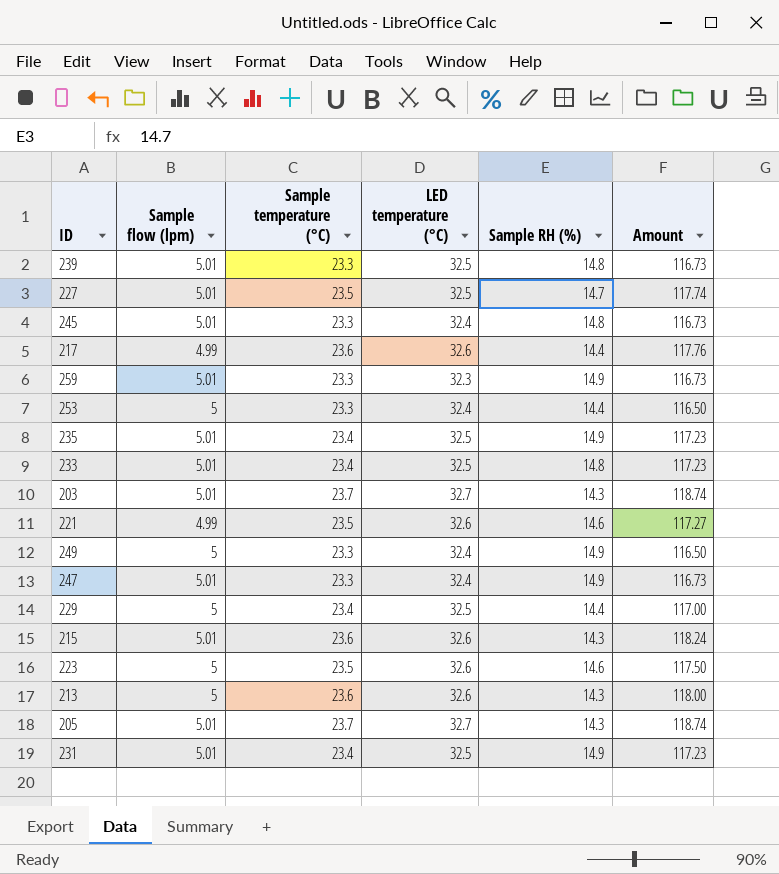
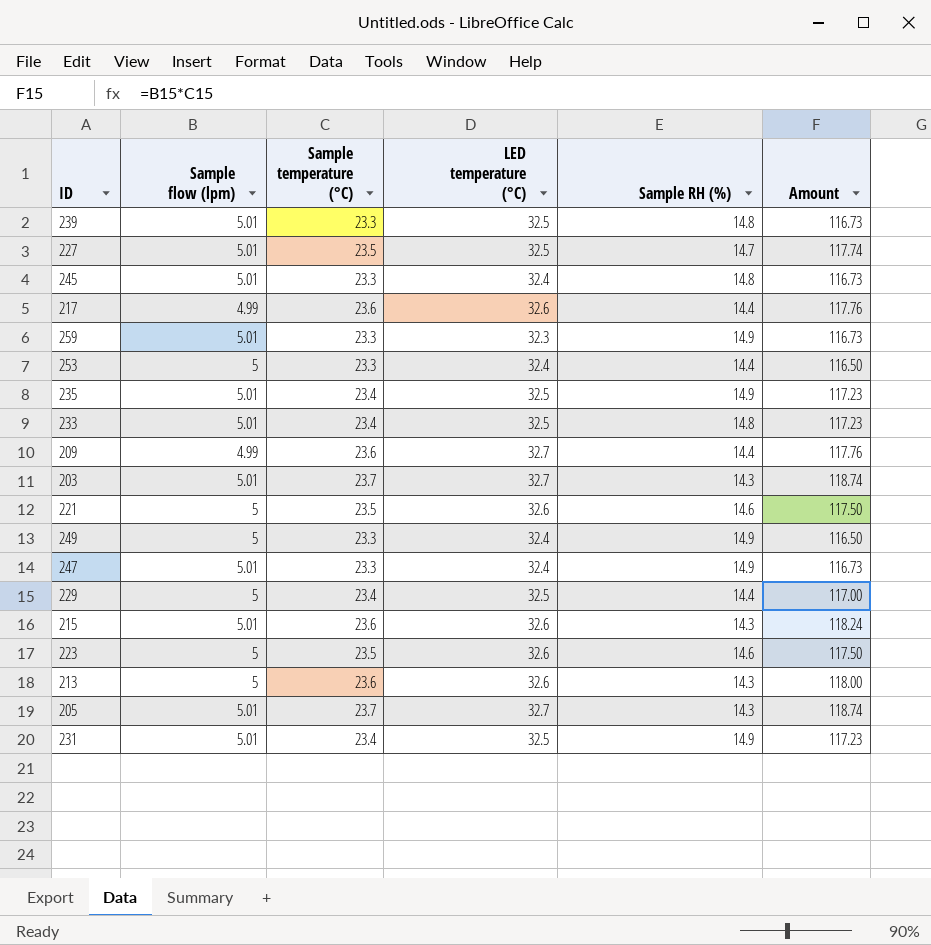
row 209: none -> 4.99 | 23.6 | 32.7 | 14.4 | 117.76
221 | Sample flow (lpm): 4.99 -> 5
221 | Amount: 117.27 -> 117.50

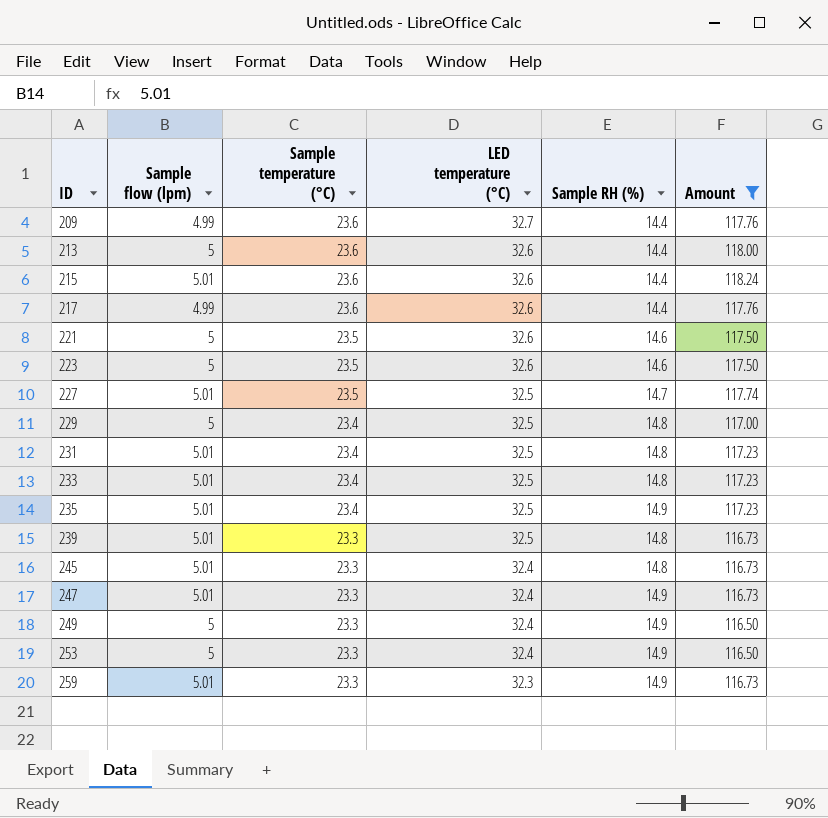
filter: none -> Amount != 118.74
row order: none -> ID ascending
213 | Sample RH (%): 14.3 -> 14.4
215 | Sample RH (%): 14.3 -> 14.4
229 | Sample RH (%): 14.4 -> 14.8
231 | Sample RH (%): 14.9 -> 14.8
253 | Sample RH (%): 14.4 -> 14.9

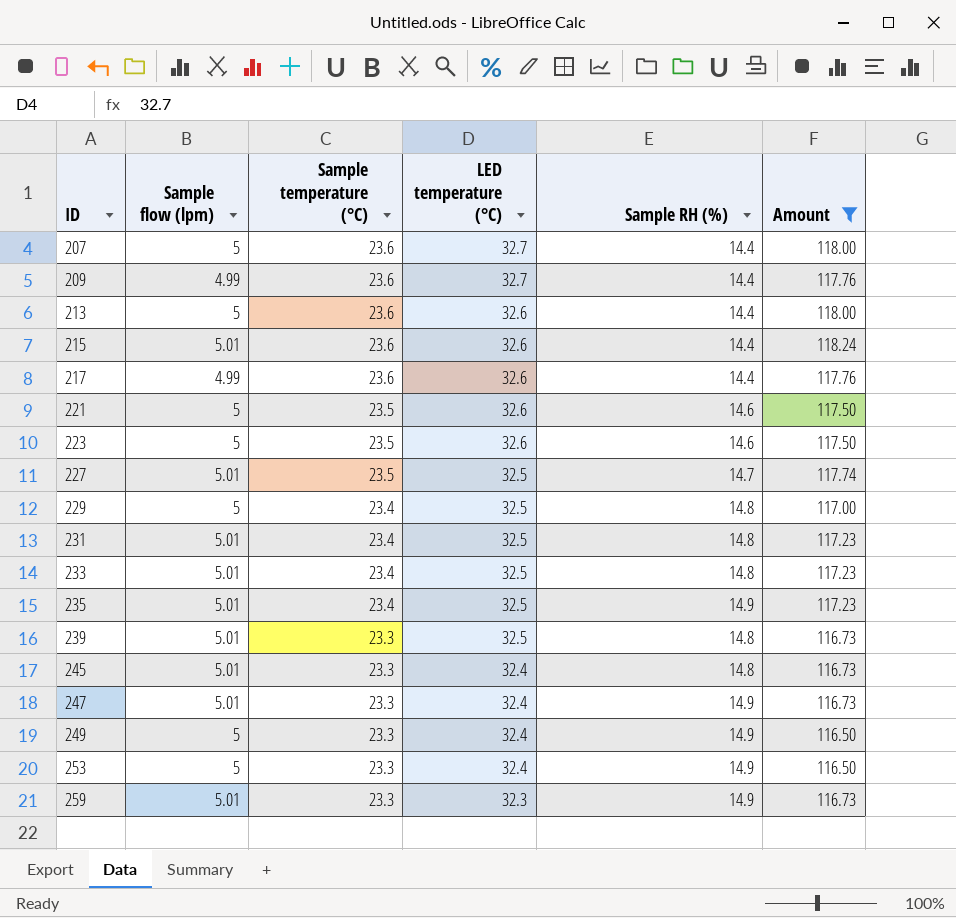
row 207: none -> 5 | 23.6 | 32.7 | 14.4 | 118.00

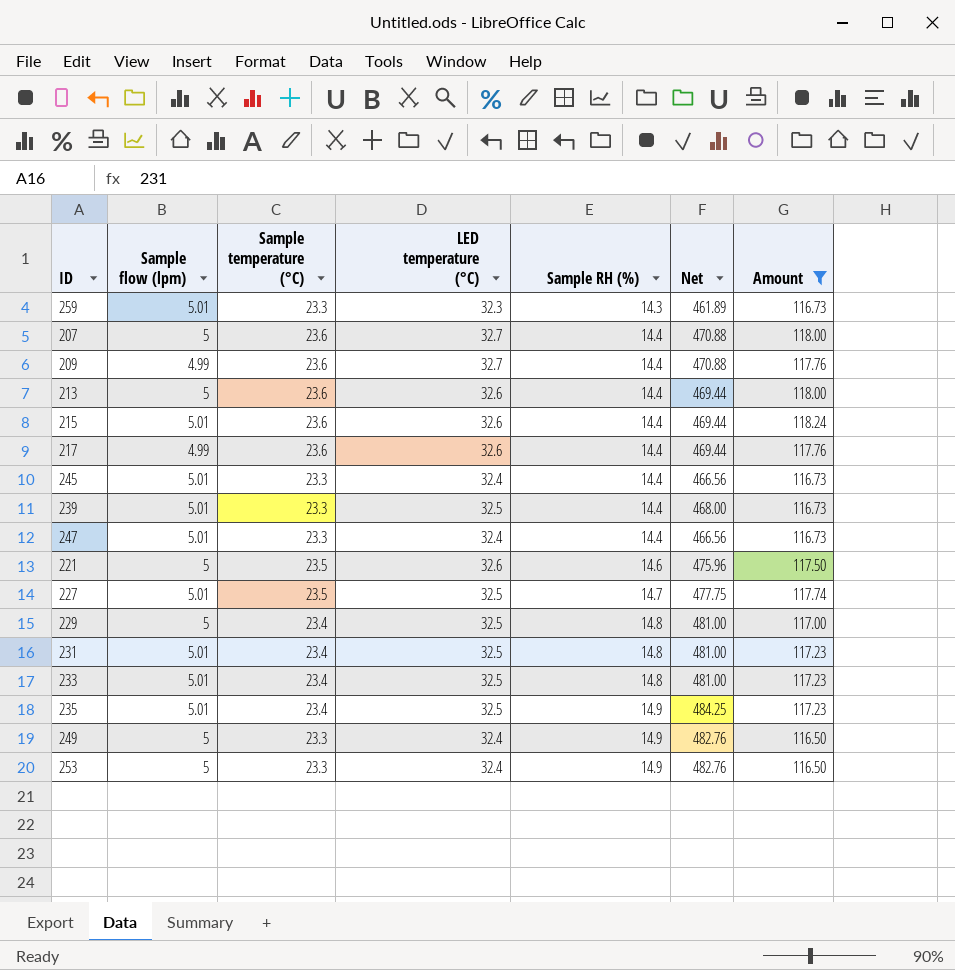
row order: ID ascending -> Sample RH (%) ascending
column Net | formula: none -> [LED temperature (°C)] * [Sample RH (%)]
row 223: 5 | 23.5 | 32.6 | 14.6 | 117.50 -> none
259 | Sample RH (%): 14.9 -> 14.3
245 | Sample RH (%): 14.8 -> 14.4
239 | Sample RH (%): 14.8 -> 14.4
247 | Sample RH (%): 14.9 -> 14.4

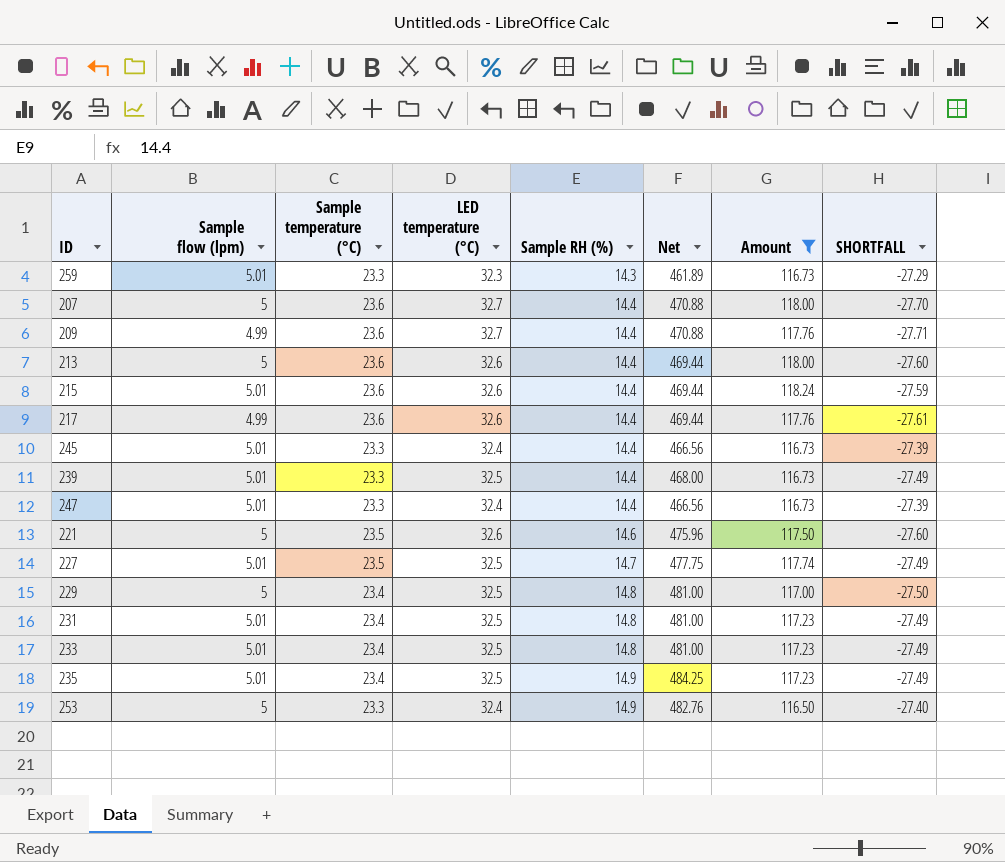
column SHORTFALL | formula: none -> [Sample flow (lpm)] - [LED temperature (°C)]
row 249: 5 | 23.3 | 32.4 | 14.9 | 482.76 | 116.50 -> none

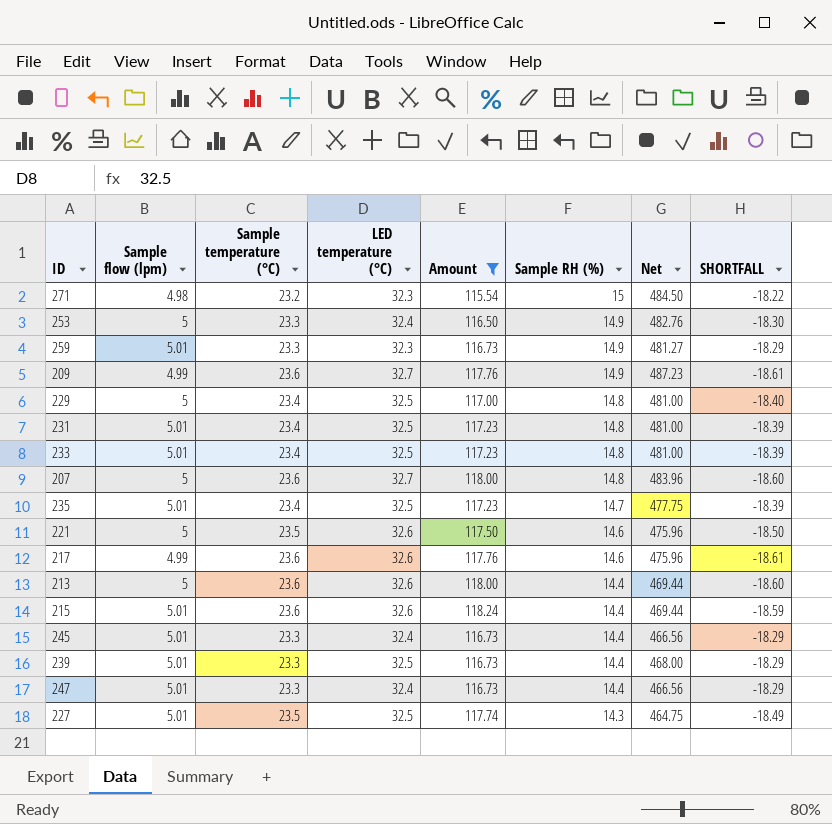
row order: Sample RH (%) ascending -> Sample RH (%) descending
column Amount | position: 7 -> 5
column SHORTFALL | formula: [Sample flow (lpm)] - [LED temperature (°C)] -> [Sample flow (lpm)] - [Sample temperature (°C)]
row 271: none -> 4.98 | 23.2 | 32.3 | 115.54 | 15 | 484.50 | -18.22
259 | Sample RH (%): 14.3 -> 14.9
259 | Net: 461.89 -> 481.27
209 | Sample RH (%): 14.4 -> 14.9
209 | Net: 470.88 -> 487.23
207 | Sample RH (%): 14.4 -> 14.8
207 | Net: 470.88 -> 483.96
235 | Sample RH (%): 14.9 -> 14.7
235 | Net: 484.25 -> 477.75
217 | Sample RH (%): 14.4 -> 14.6
217 | Net: 469.44 -> 475.96
227 | Sample RH (%): 14.7 -> 14.3
227 | Net: 477.75 -> 464.75

